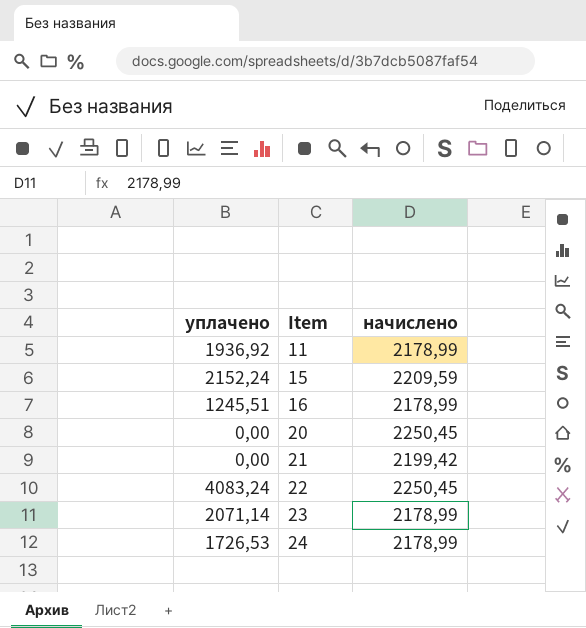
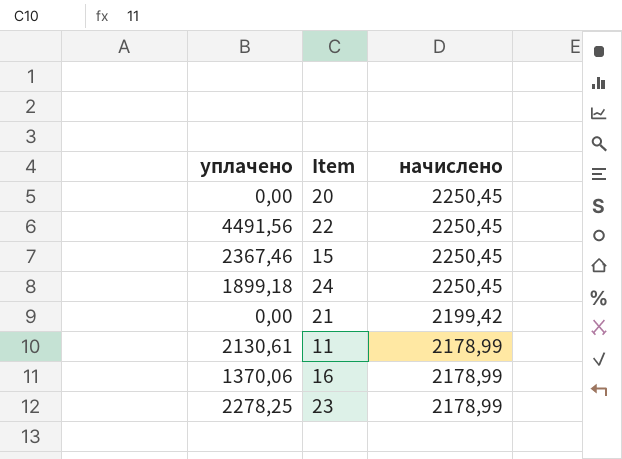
row order: Item ascending -> начислено descending
22 | уплачено: 4083,24 -> 4491,56
15 | уплачено: 2152,24 -> 2367,46
15 | начислено: 2209,59 -> 2250,45
24 | уплачено: 1726,53 -> 1899,18
24 | начислено: 2178,99 -> 2250,45
11 | уплачено: 1936,92 -> 2130,61
16 | уплачено: 1245,51 -> 1370,06
23 | уплачено: 2071,14 -> 2278,25

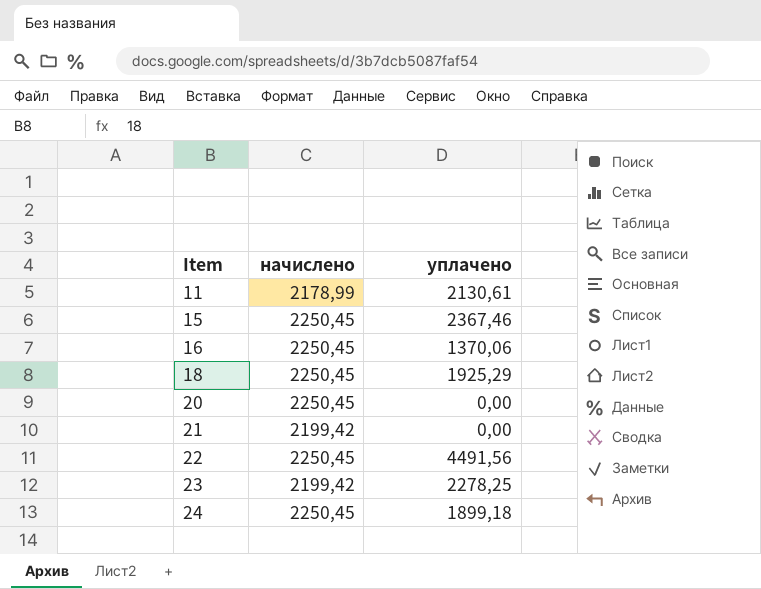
row order: начислено descending -> Item ascending
column уплачено | position: 1 -> 3
16 | начислено: 2178,99 -> 2250,45
row 18: none -> 2250,45 | 1925,29
23 | начислено: 2178,99 -> 2199,42

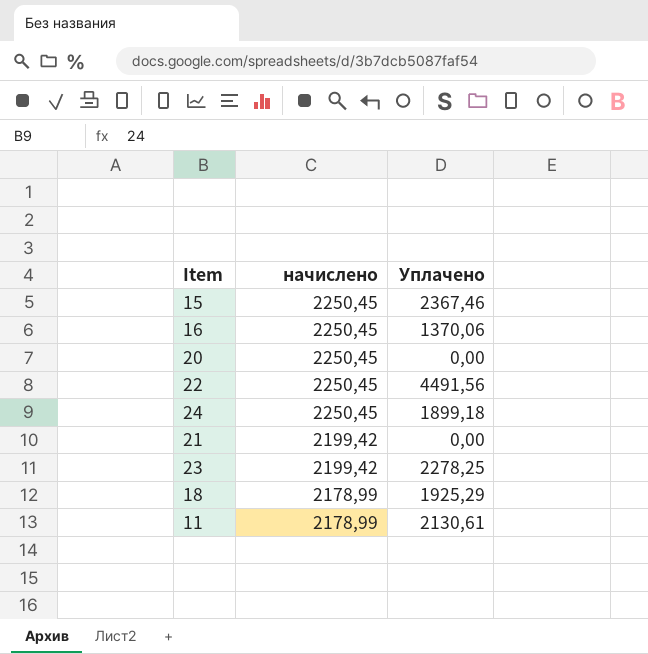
row order: Item ascending -> начислено descending
column name: уплачено -> Уплачено
18 | начислено: 2250,45 -> 2178,99

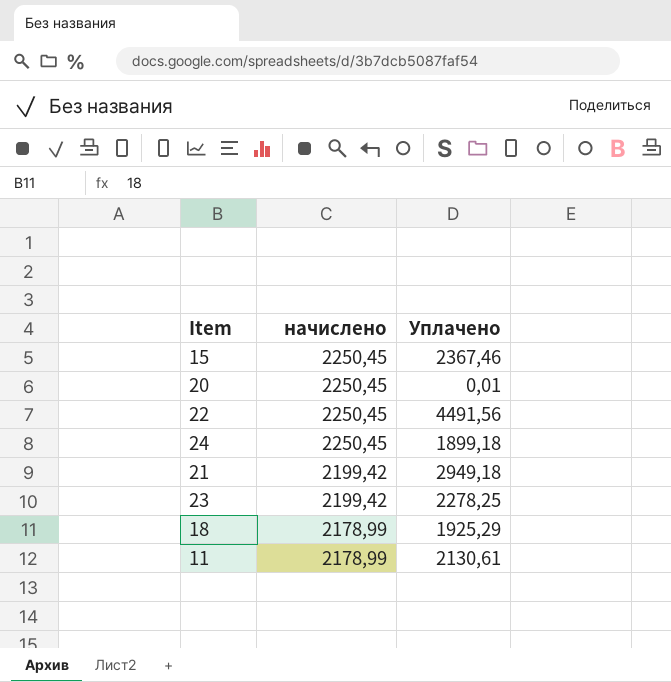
row 16: 2250,45 | 1370,06 -> none
20 | Уплачено: 0,00 -> 0,01
21 | Уплачено: 0,00 -> 2949,18

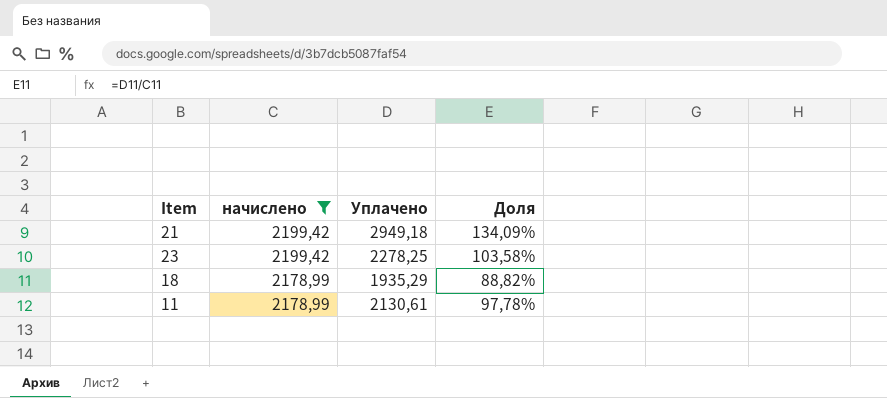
filter: none -> начислено != 2250,45
column Доля | formula: none -> [Уплачено] / [начислено]
18 | Уплачено: 1925,29 -> 1935,29

